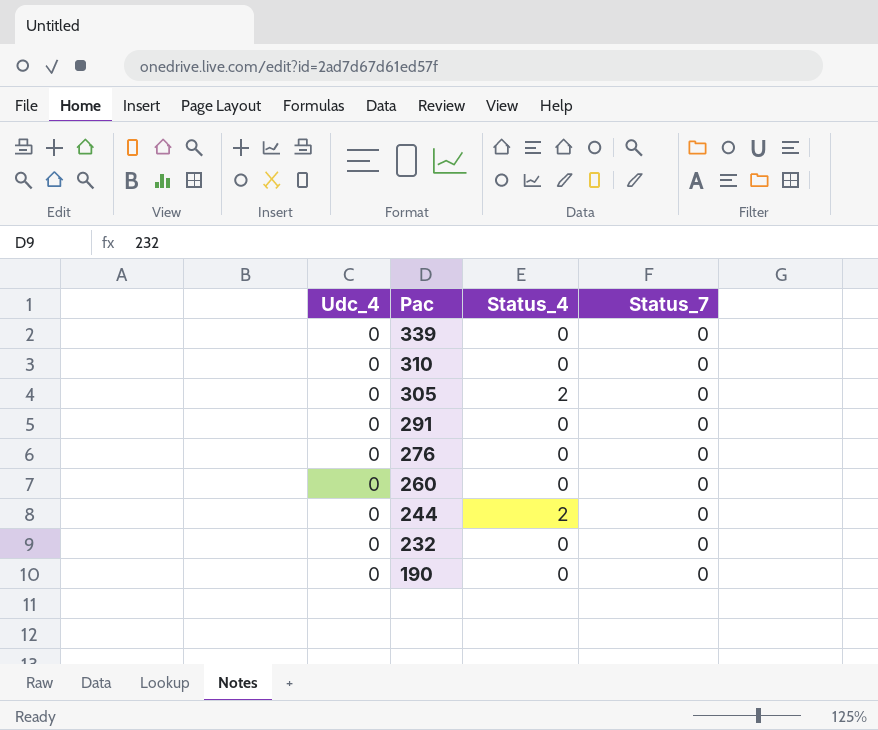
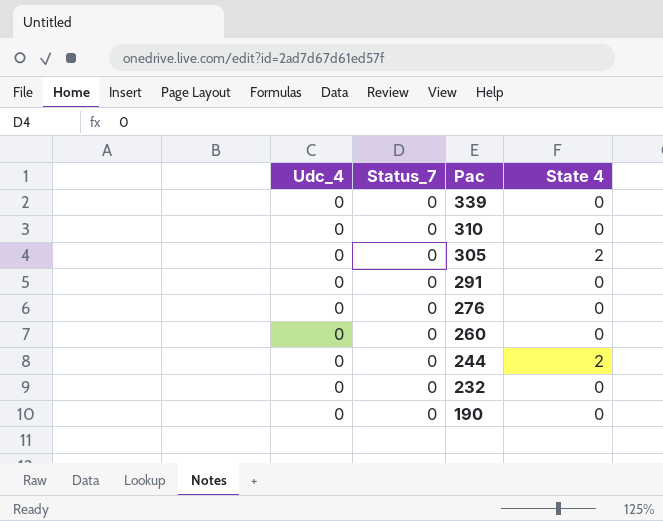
column Status_7 | position: 4 -> 2
column name: Status_4 -> State 4

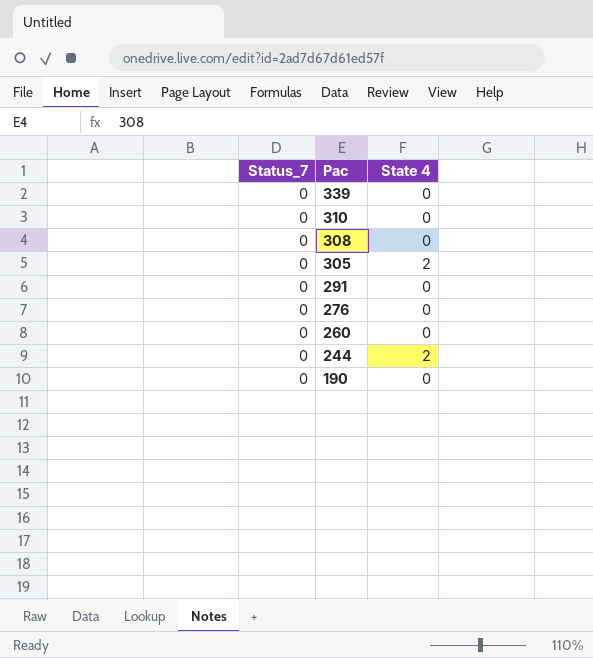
column Udc_4 | position: 1 -> none
row 232: 0 | 0 | 0 -> none
row 308: none -> 0 | 0

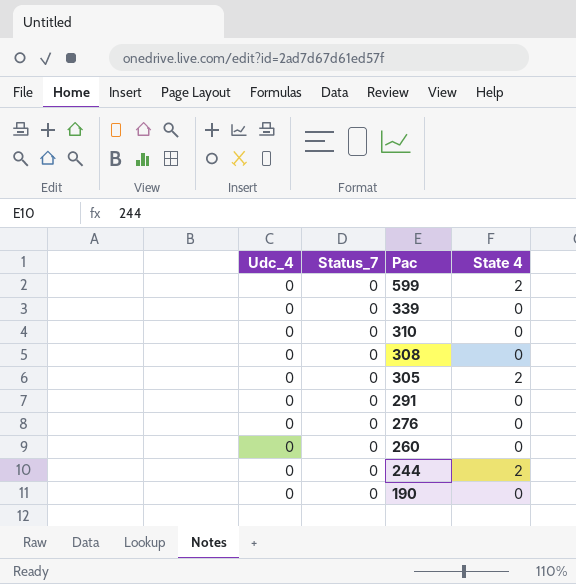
column Udc_4 | position: none -> 1
row 599: none -> 0 | 0 | 2

